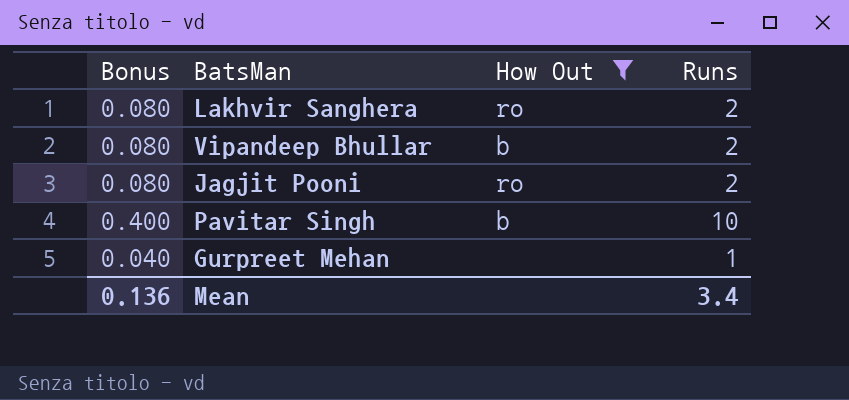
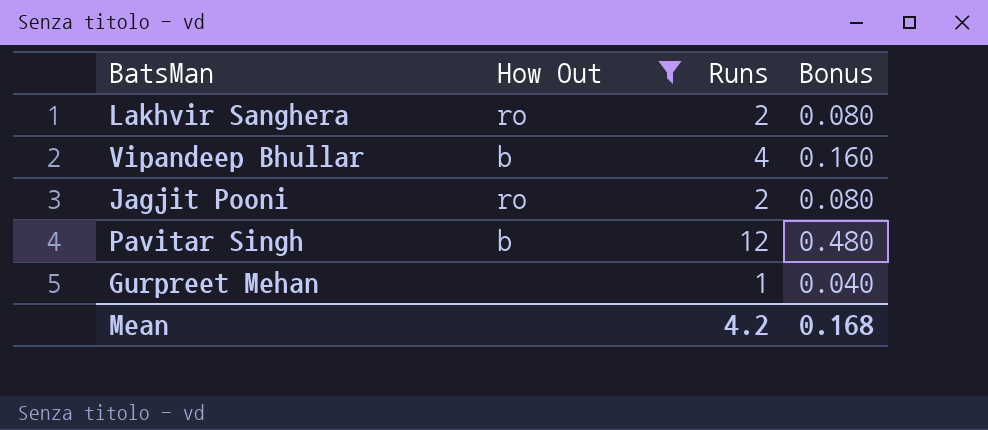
column Bonus | position: 1 -> 4
Vipandeep Bhullar | Runs: 2 -> 4
Vipandeep Bhullar | Bonus: 0.080 -> 0.160
Pavitar Singh | Runs: 10 -> 12
Pavitar Singh | Bonus: 0.400 -> 0.480
Mean | Runs: 3.4 -> 4.2
Mean | Bonus: 0.136 -> 0.168

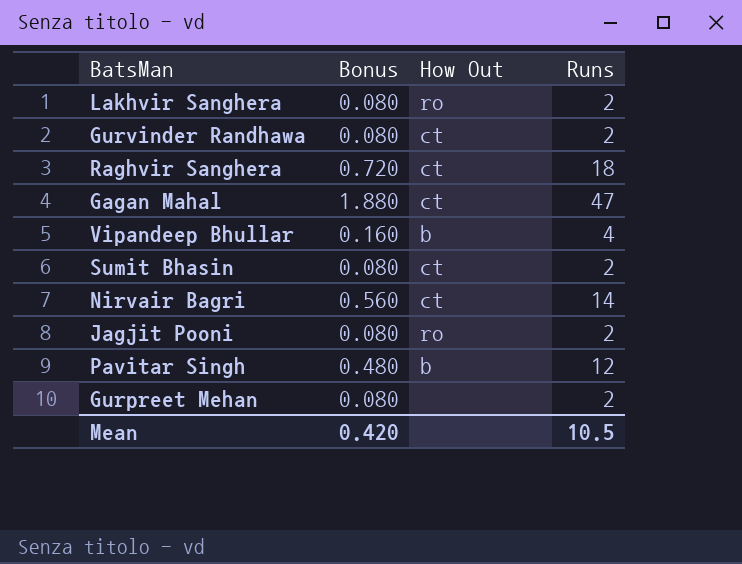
filter: How Out != ct -> none
column Bonus | position: 4 -> 2
Gurpreet Mehan | Bonus: 0.040 -> 0.080
Gurpreet Mehan | Runs: 1 -> 2
Mean | Bonus: 0.168 -> 0.420
Mean | Runs: 4.2 -> 10.5

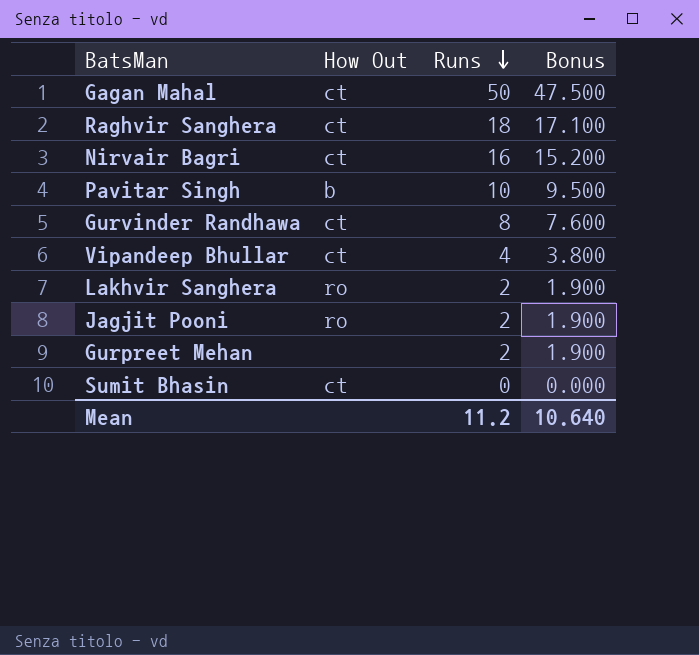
row order: none -> Runs descending
column Bonus | formula: [Runs] * 0.04 -> [Runs] * 0.95
column Bonus | position: 2 -> 4
Gagan Mahal | Runs: 47 -> 50
Nirvair Bagri | Runs: 14 -> 16
Pavitar Singh | Runs: 12 -> 10
Gurvinder Randhawa | Runs: 2 -> 8
Vipandeep Bhullar | How Out: b -> ct
Sumit Bhasin | Runs: 2 -> 0
Mean | Runs: 10.5 -> 11.2
Mean | Bonus: 0.420 -> 10.640

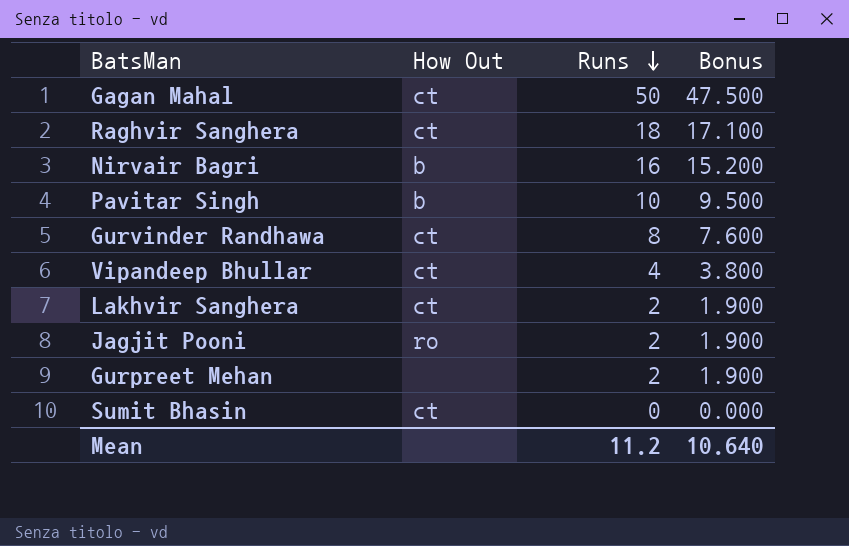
Nirvair Bagri | How Out: ct -> b
Lakhvir Sanghera | How Out: ro -> ct

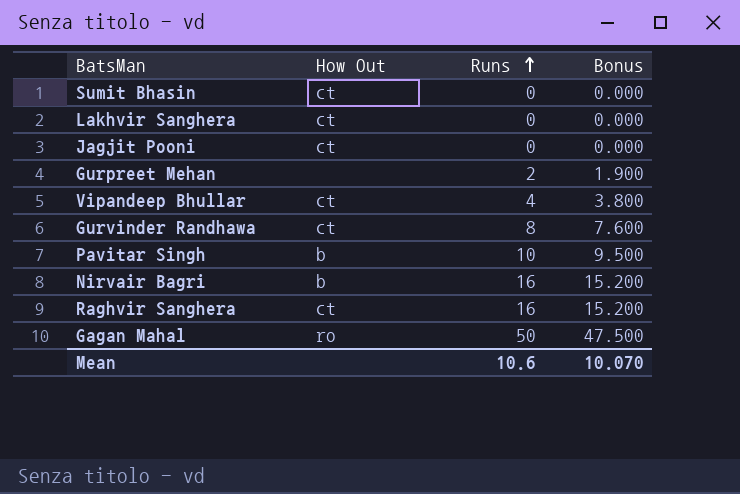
row order: Runs descending -> Runs ascending
Lakhvir Sanghera | Runs: 2 -> 0
Lakhvir Sanghera | Bonus: 1.900 -> 0.000
Jagjit Pooni | How Out: ro -> ct
Jagjit Pooni | Runs: 2 -> 0
Jagjit Pooni | Bonus: 1.900 -> 0.000
Raghvir Sanghera | Runs: 18 -> 16
Raghvir Sanghera | Bonus: 17.100 -> 15.200
Gagan Mahal | How Out: ct -> ro
Mean | Runs: 11.2 -> 10.6
Mean | Bonus: 10.640 -> 10.070

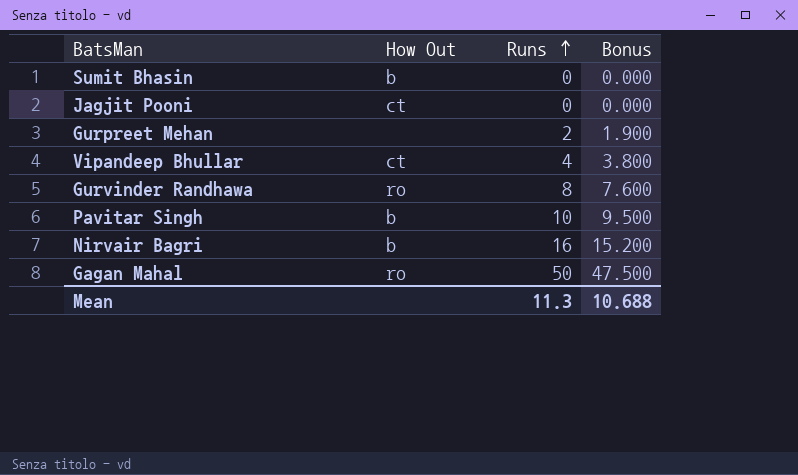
row Lakhvir Sanghera: ct | 0 | 0.000 -> none
row Raghvir Sanghera: ct | 16 | 15.200 -> none
Sumit Bhasin | How Out: ct -> b
Gurvinder Randhawa | How Out: ct -> ro
Mean | Runs: 10.6 -> 11.3
Mean | Bonus: 10.070 -> 10.688

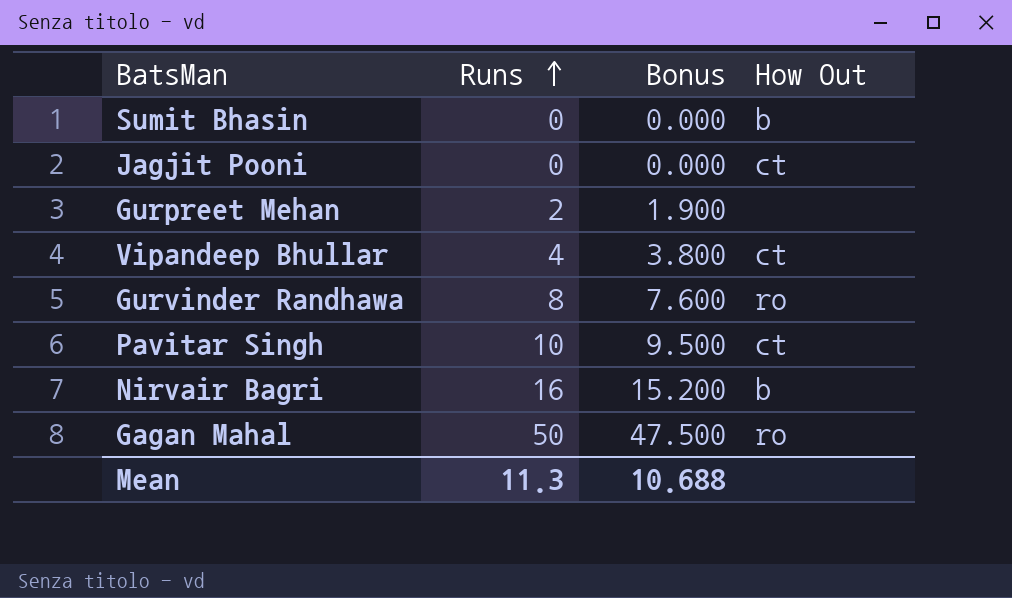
column How Out | position: 2 -> 4
Pavitar Singh | How Out: b -> ct

